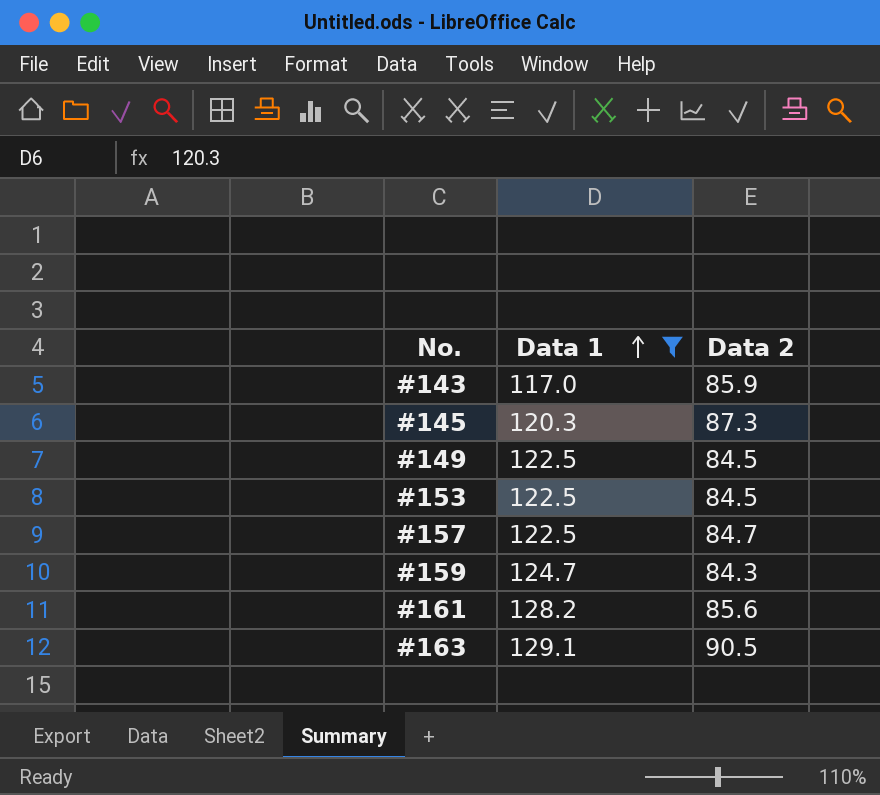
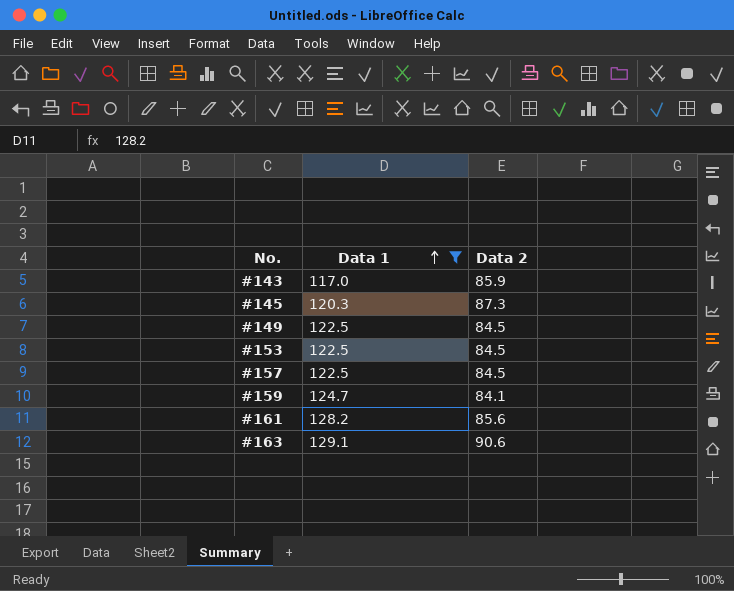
#157 | Data 2: 84.7 -> 84.5
#159 | Data 2: 84.3 -> 84.1
#163 | Data 2: 90.5 -> 90.6

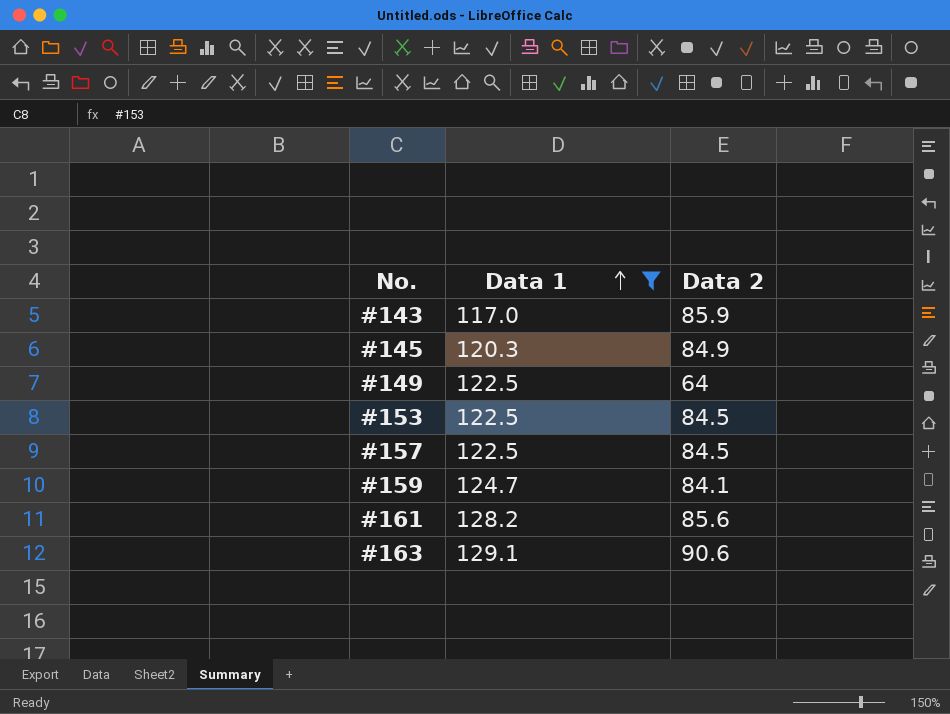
#145 | Data 2: 87.3 -> 84.9
#149 | Data 2: 84.5 -> 64

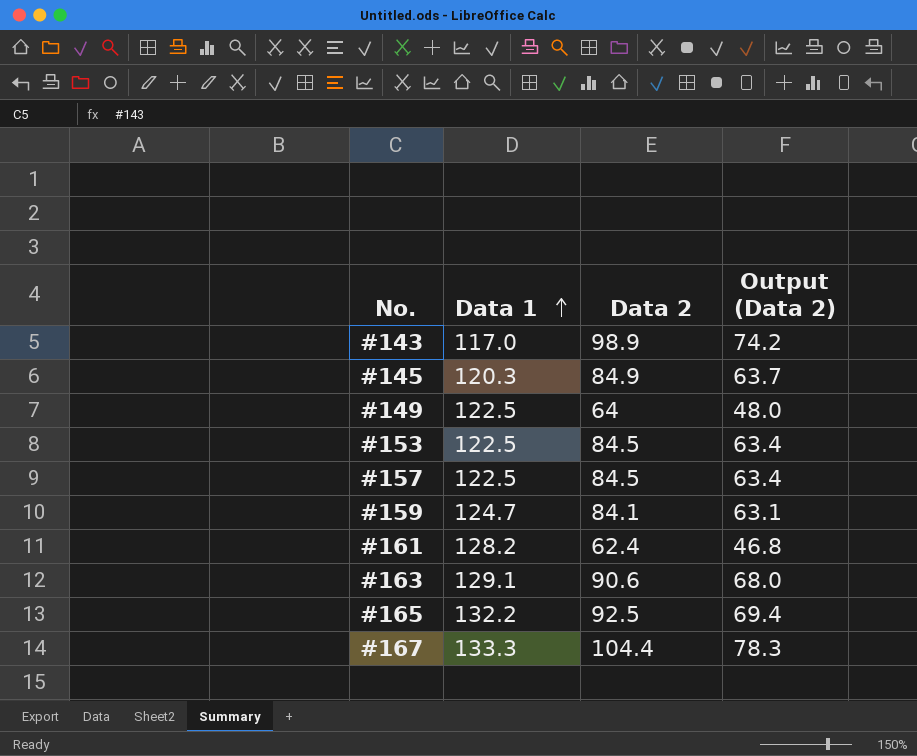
filter: Data 1 <= 129.1 -> none
column Output (Data 2) | formula: none -> [Data 2] * 0.75
#143 | Data 2: 85.9 -> 98.9
#161 | Data 2: 85.6 -> 62.4

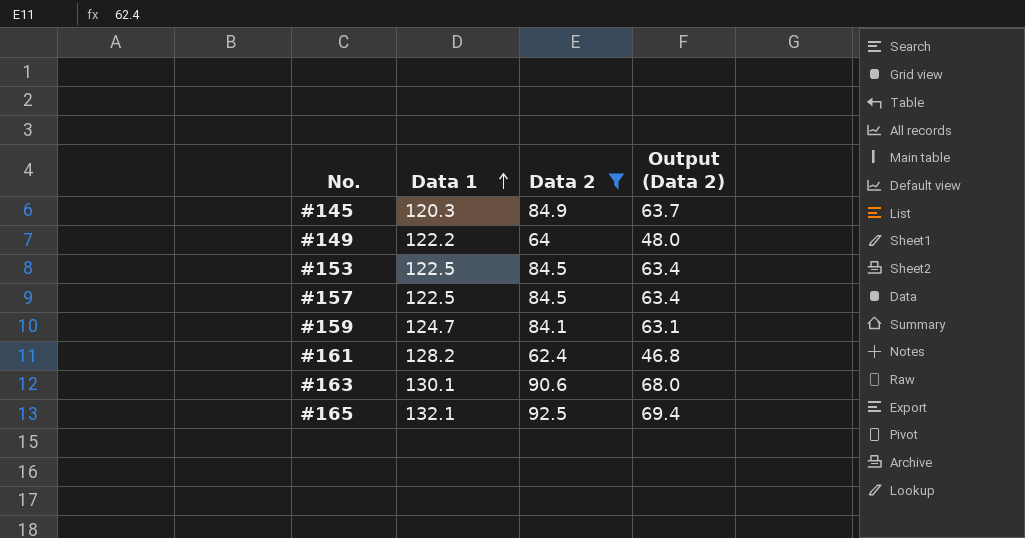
filter: none -> Data 2 <= 92.5
#149 | Data 1: 122.5 -> 122.2
#163 | Data 1: 129.1 -> 130.1
#165 | Data 1: 132.2 -> 132.1

